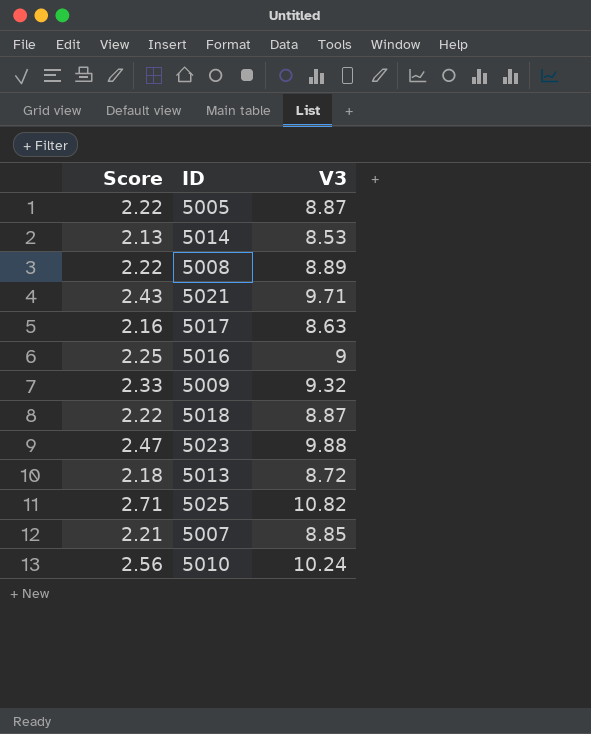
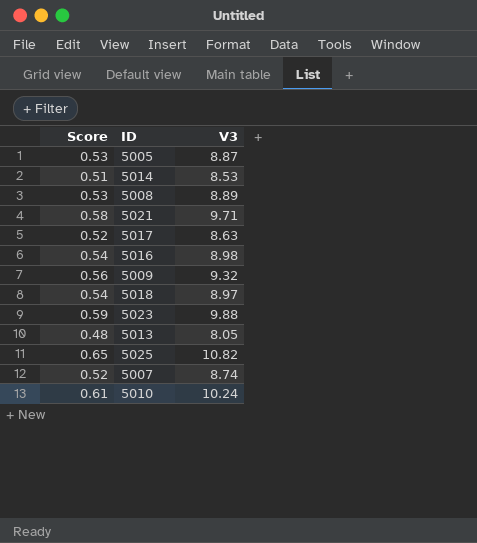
column Score | formula: [V3] * 0.25 -> [V3] * 0.06
5016 | V3: 9 -> 8.98
5018 | V3: 8.87 -> 8.97
5013 | V3: 8.72 -> 8.05
5007 | V3: 8.85 -> 8.74

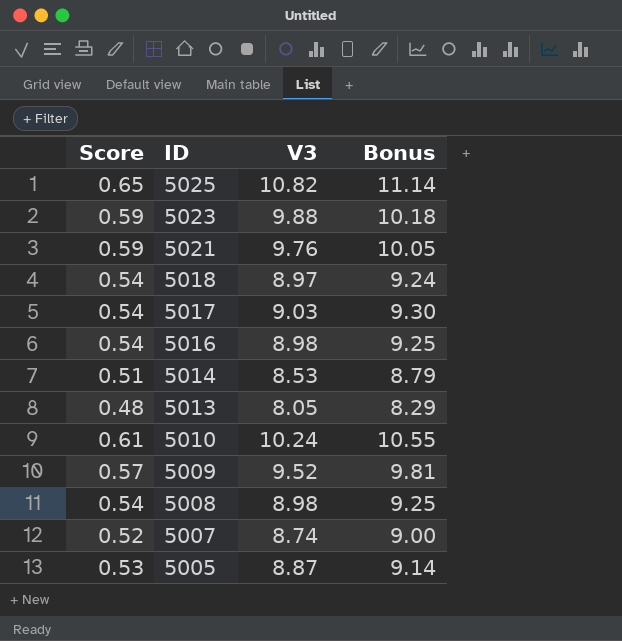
row order: none -> ID descending
column Bonus | formula: none -> [V3] * 1.03
5021 | Score: 0.58 -> 0.59
5021 | V3: 9.71 -> 9.76
5017 | Score: 0.52 -> 0.54
5017 | V3: 8.63 -> 9.03
5009 | Score: 0.56 -> 0.57
5009 | V3: 9.32 -> 9.52
5008 | Score: 0.53 -> 0.54
5008 | V3: 8.89 -> 8.98

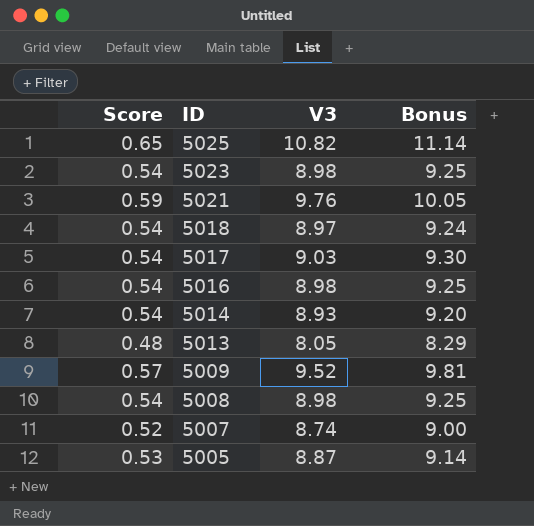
row 5010: 0.61 | 10.24 | 10.55 -> none
5023 | Score: 0.59 -> 0.54
5023 | V3: 9.88 -> 8.98
5023 | Bonus: 10.18 -> 9.25
5014 | Score: 0.51 -> 0.54
5014 | V3: 8.53 -> 8.93
5014 | Bonus: 8.79 -> 9.20

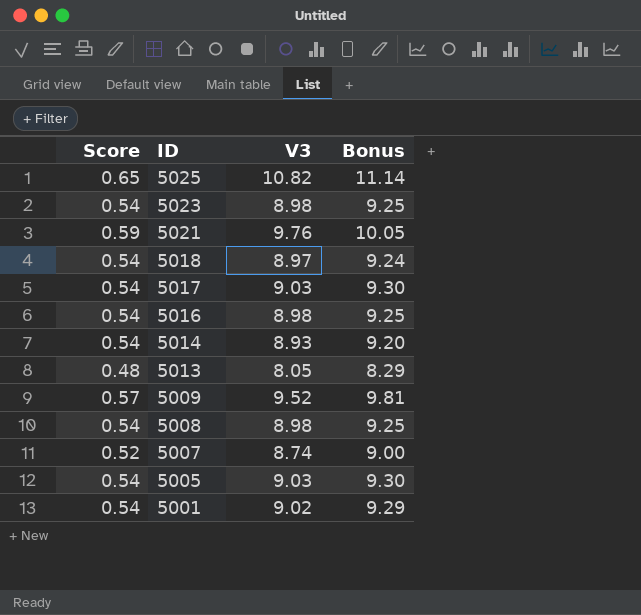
5005 | Score: 0.53 -> 0.54
5005 | V3: 8.87 -> 9.03
5005 | Bonus: 9.14 -> 9.30
row 5001: none -> 0.54 | 9.02 | 9.29

